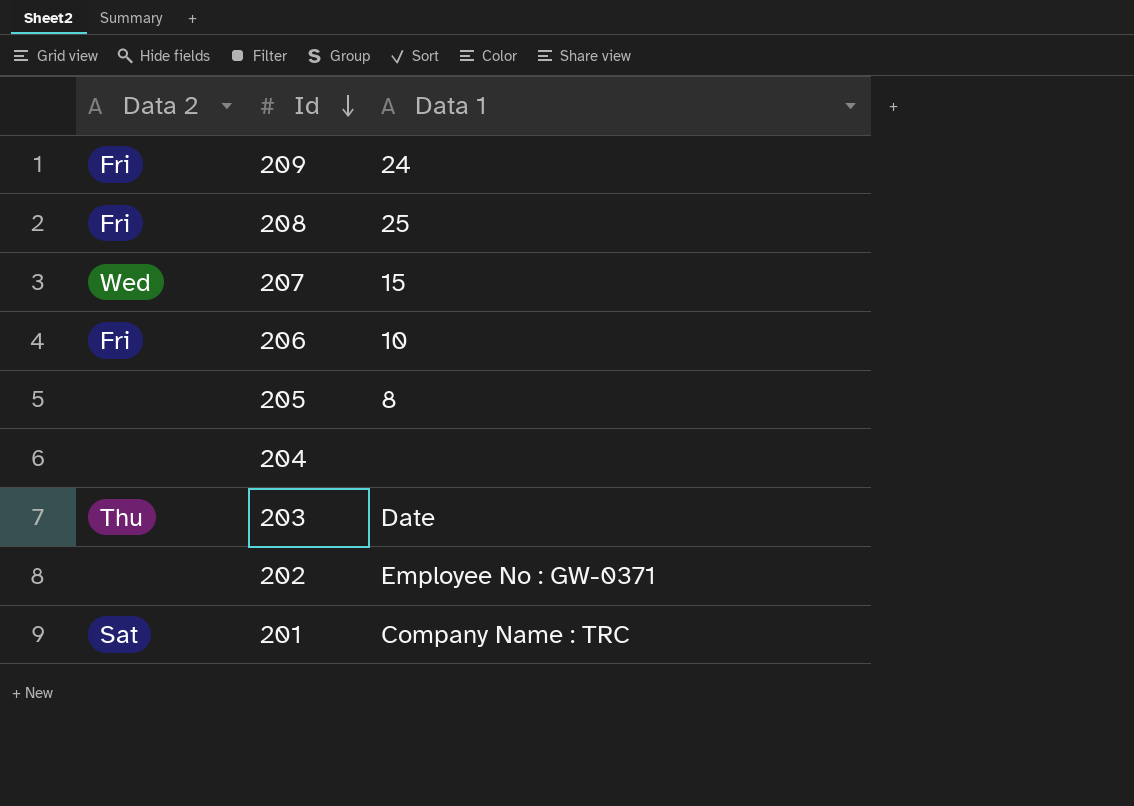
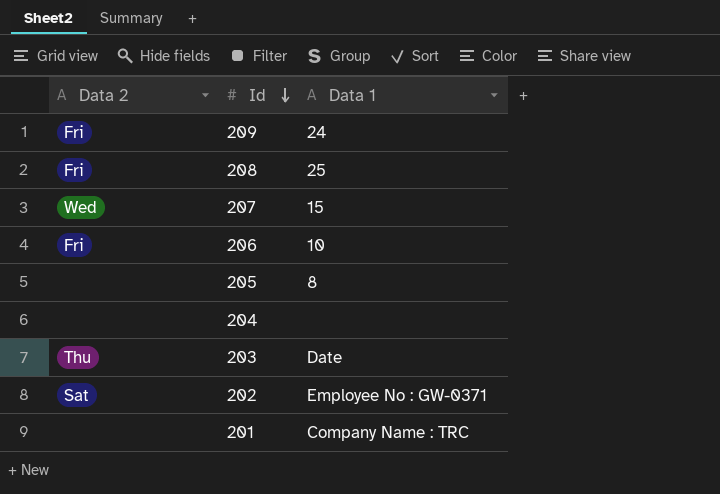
202 | Data 2: none -> Sat
201 | Data 2: Sat -> none

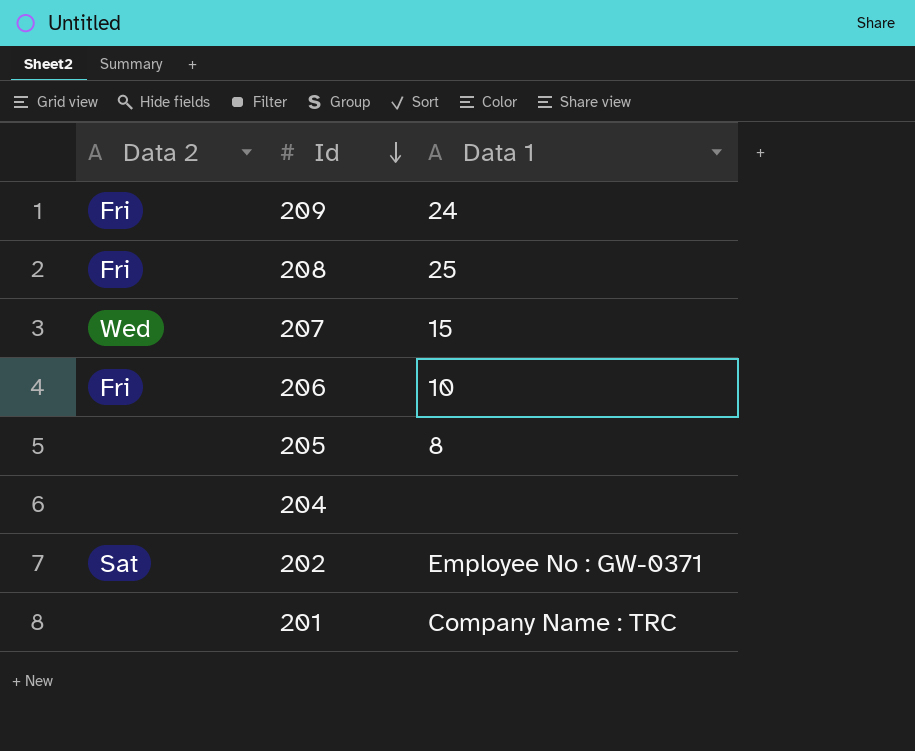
row 203: Thu | Date -> none

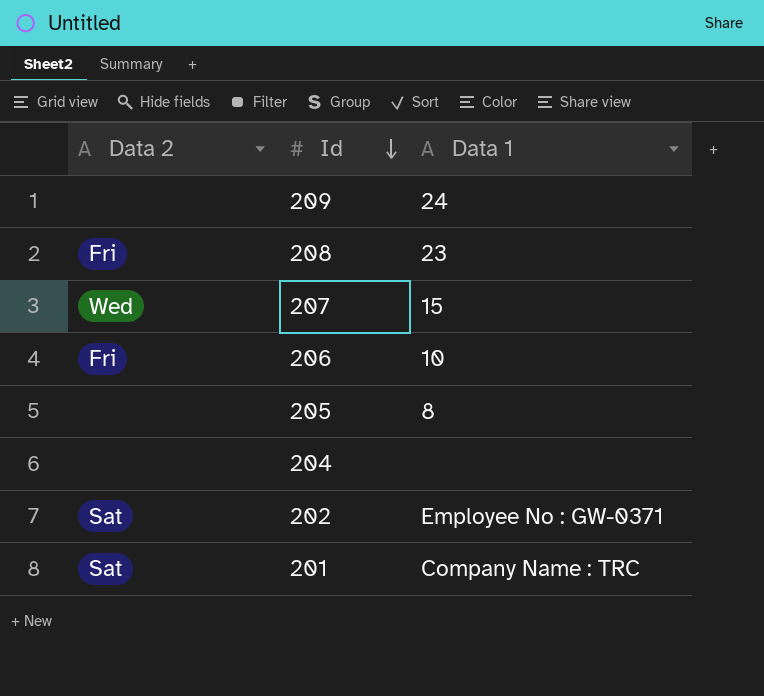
209 | Data 2: Fri -> none
208 | Data 1: 25 -> 23
201 | Data 2: none -> Sat

